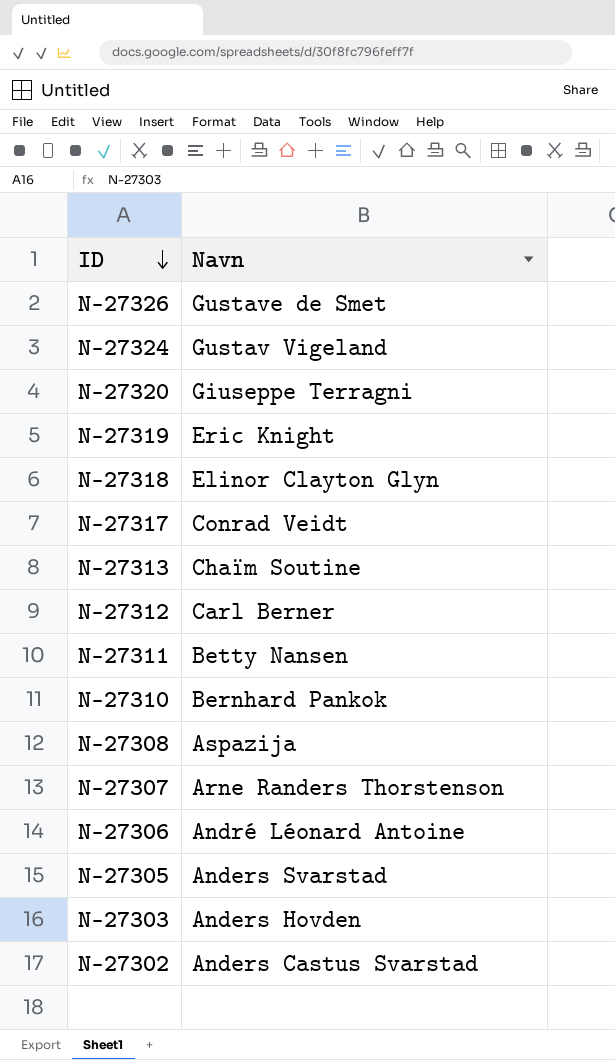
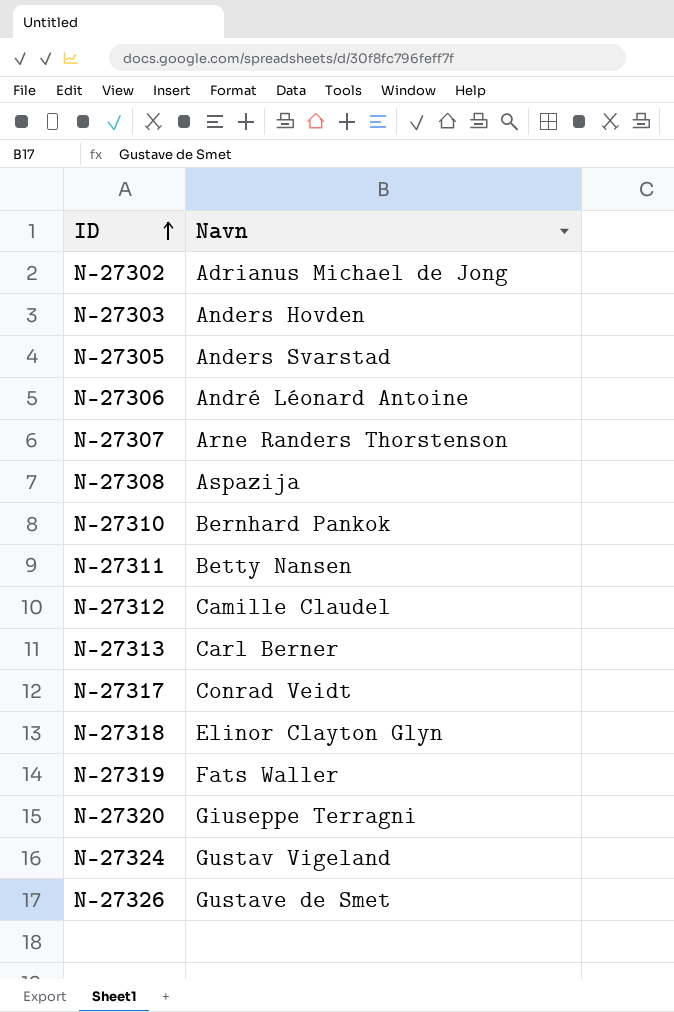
row order: ID descending -> ID ascending
N-27302 | Navn: Anders Castus Svarstad -> Adrianus Michael de Jong
N-27312 | Navn: Carl Berner -> Camille Claudel
N-27313 | Navn: Chaïm Soutine -> Carl Berner
N-27319 | Navn: Eric Knight -> Fats Waller

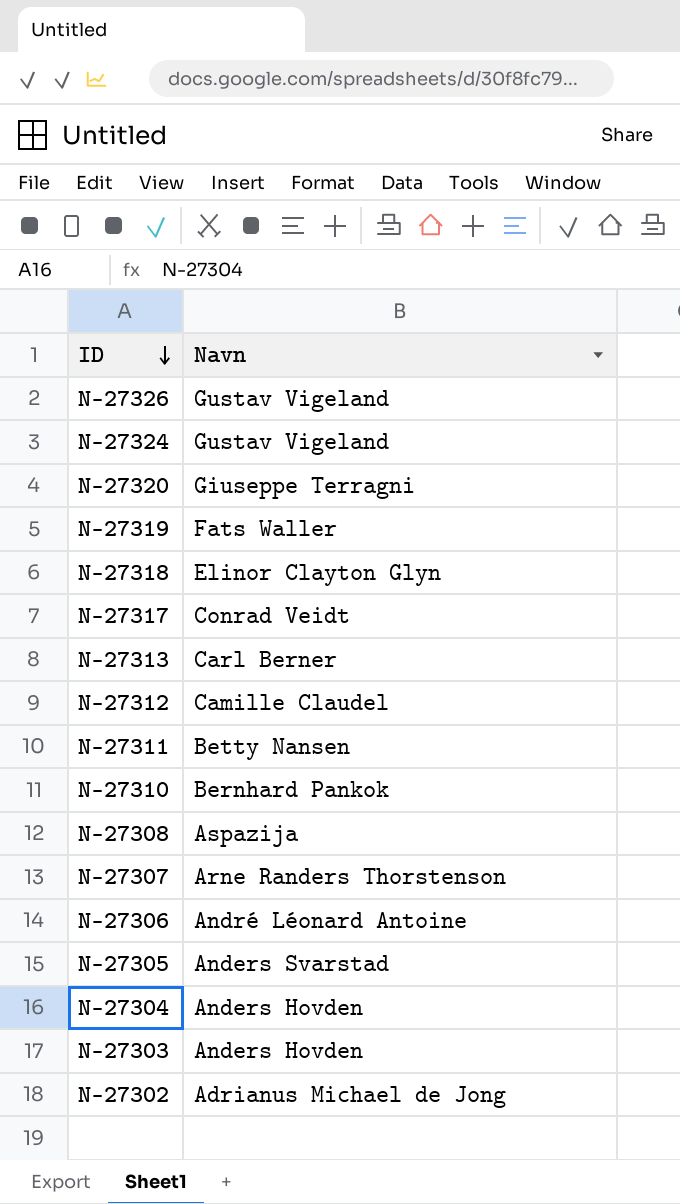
row order: ID ascending -> ID descending
N-27326 | Navn: Gustave de Smet -> Gustav Vigeland
row N-27304: none -> Anders Hovden

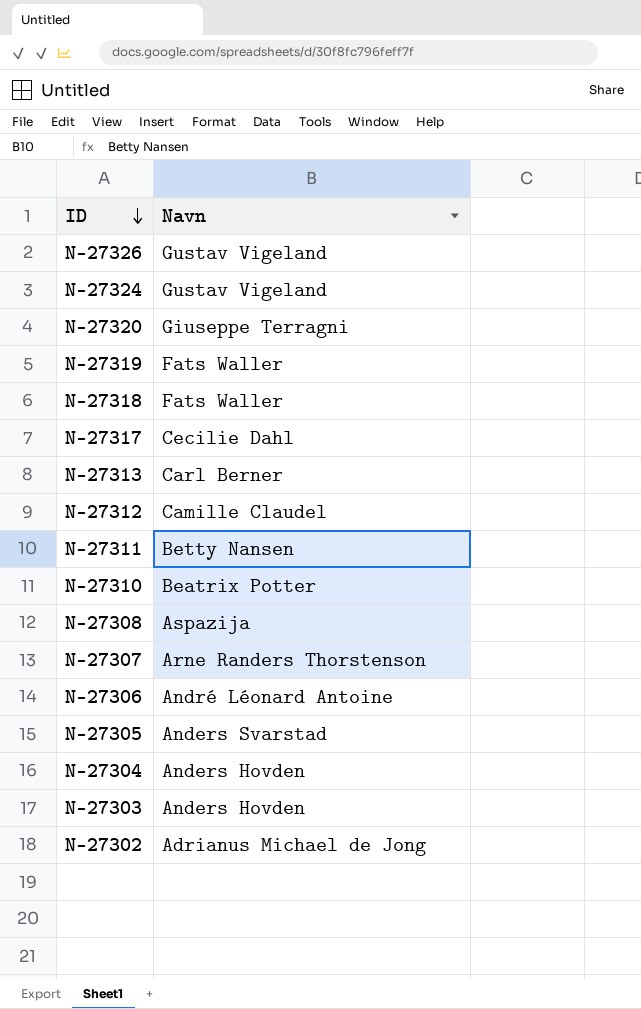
N-27318 | Navn: Elinor Clayton Glyn -> Fats Waller
N-27317 | Navn: Conrad Veidt -> Cecilie Dahl
N-27310 | Navn: Bernhard Pankok -> Beatrix Potter

